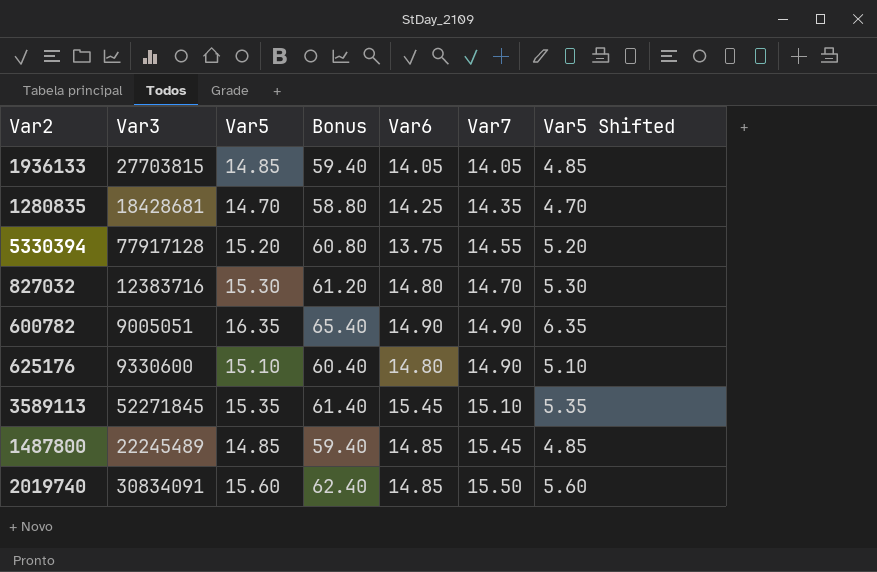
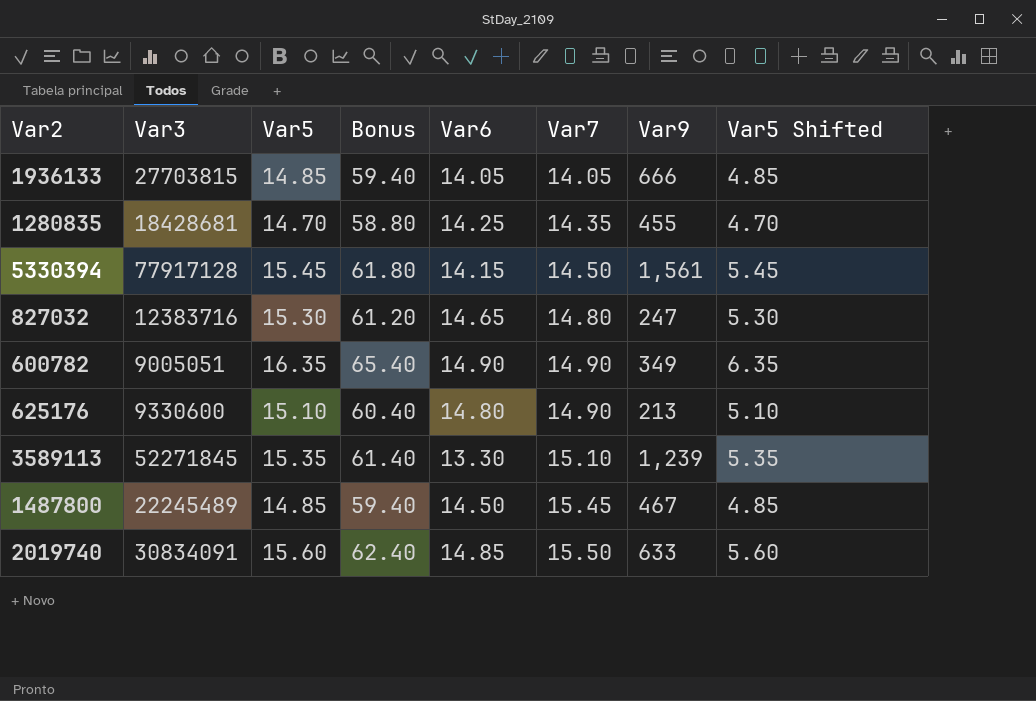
column Var9 | position: none -> 7
5330394 | Var5: 15.20 -> 15.45
5330394 | Bonus: 60.80 -> 61.80
5330394 | Var6: 13.75 -> 14.15
5330394 | Var7: 14.55 -> 14.50
5330394 | Var5 Shifted: 5.20 -> 5.45
827032 | Var6: 14.80 -> 14.65
827032 | Var7: 14.70 -> 14.80
3589113 | Var6: 15.45 -> 13.30
1487800 | Var6: 14.85 -> 14.50

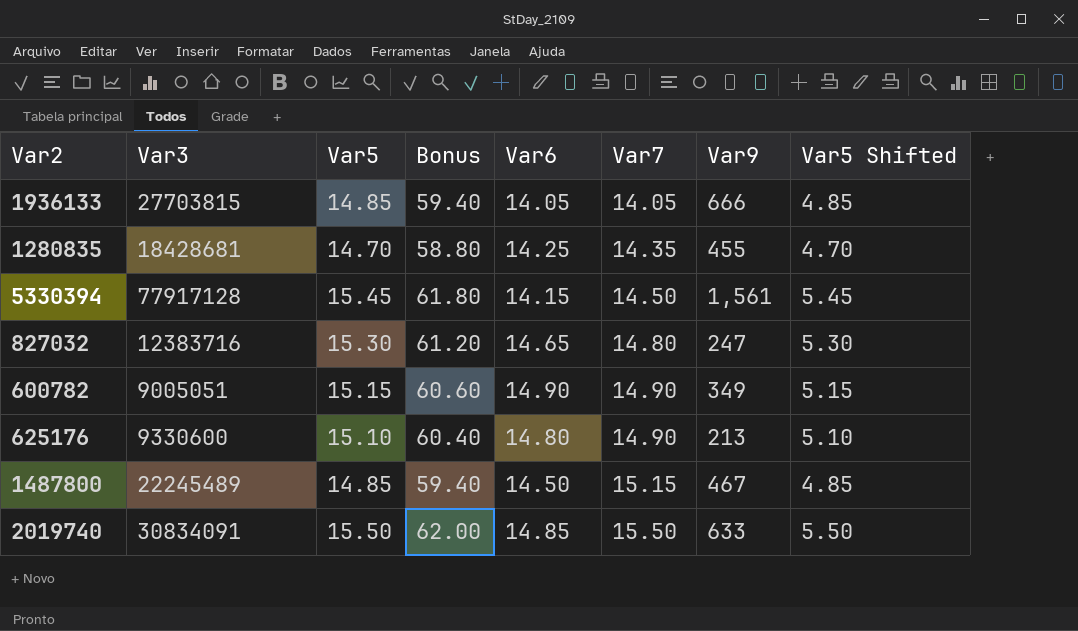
row 3589113: 52271845 | 15.35 | 61.40 | 13.30 | 15.10 | 1,239 | 5.35 -> none
600782 | Var5: 16.35 -> 15.15
600782 | Bonus: 65.40 -> 60.60
600782 | Var5 Shifted: 6.35 -> 5.15
1487800 | Var7: 15.45 -> 15.15
2019740 | Var5: 15.60 -> 15.50
2019740 | Bonus: 62.40 -> 62.00
2019740 | Var5 Shifted: 5.60 -> 5.50

